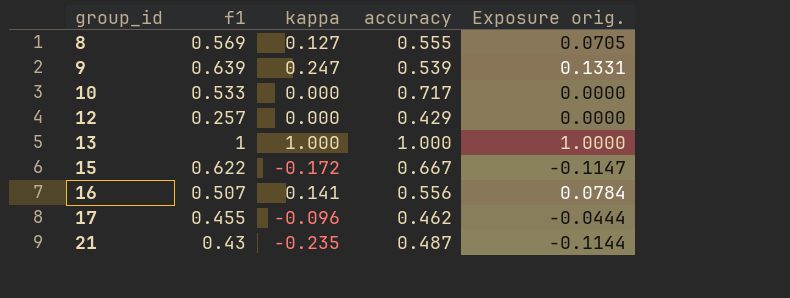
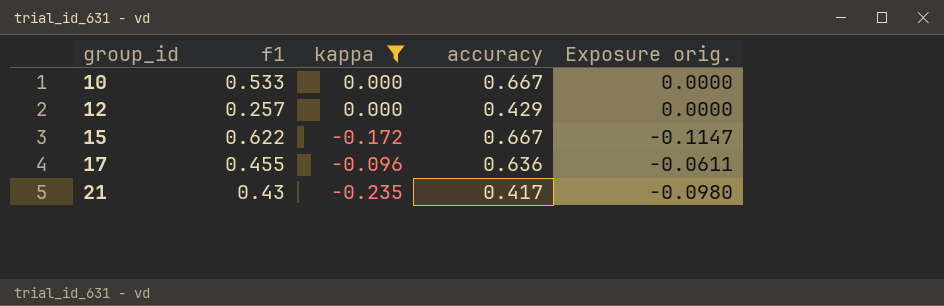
filter: none -> kappa <= 0.000
10 | accuracy: 0.717 -> 0.667
17 | accuracy: 0.462 -> 0.636
17 | Exposure orig.: -0.0444 -> -0.0611
21 | accuracy: 0.487 -> 0.417
21 | Exposure orig.: -0.1144 -> -0.0980

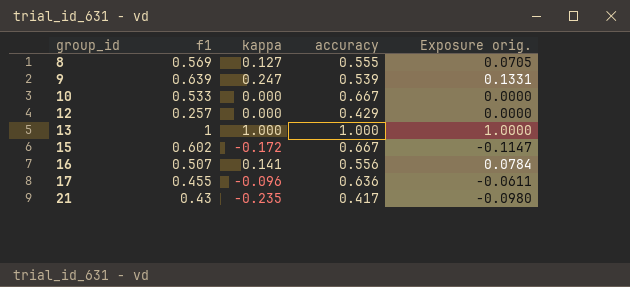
filter: kappa <= 0.000 -> none
15 | f1: 0.622 -> 0.602

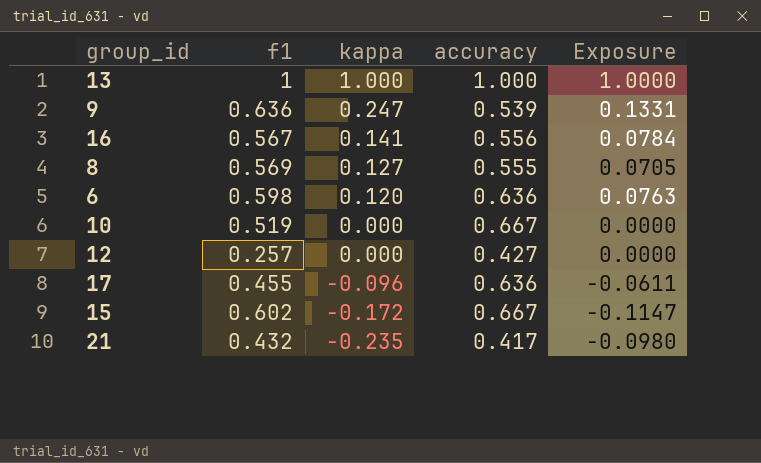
row order: group_id ascending -> kappa descending
column name: Exposure orig. -> Exposure
9 | f1: 0.639 -> 0.636
16 | f1: 0.507 -> 0.567
row 6: none -> 0.598 | 0.120 | 0.636 | 0.0763
10 | f1: 0.533 -> 0.519
12 | accuracy: 0.429 -> 0.427
21 | f1: 0.43 -> 0.432

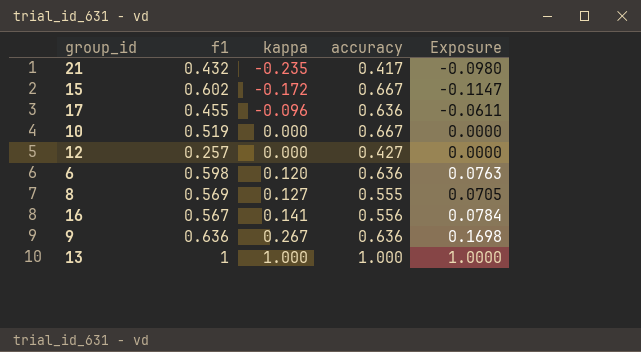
row order: kappa descending -> kappa ascending
9 | kappa: 0.247 -> 0.267
9 | accuracy: 0.539 -> 0.636
9 | Exposure: 0.1331 -> 0.1698

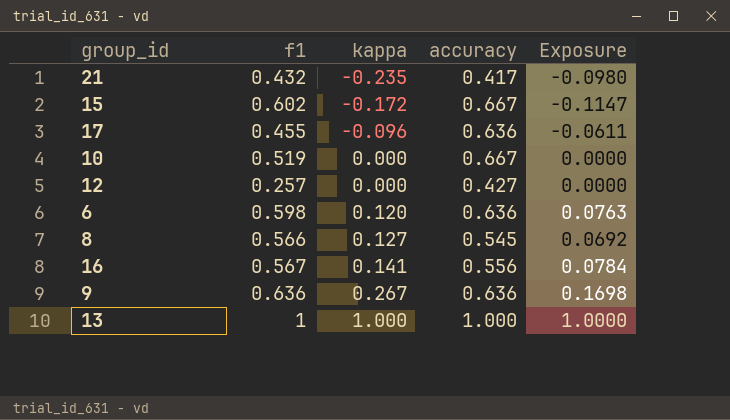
8 | f1: 0.569 -> 0.566
8 | accuracy: 0.555 -> 0.545
8 | Exposure: 0.0705 -> 0.0692

